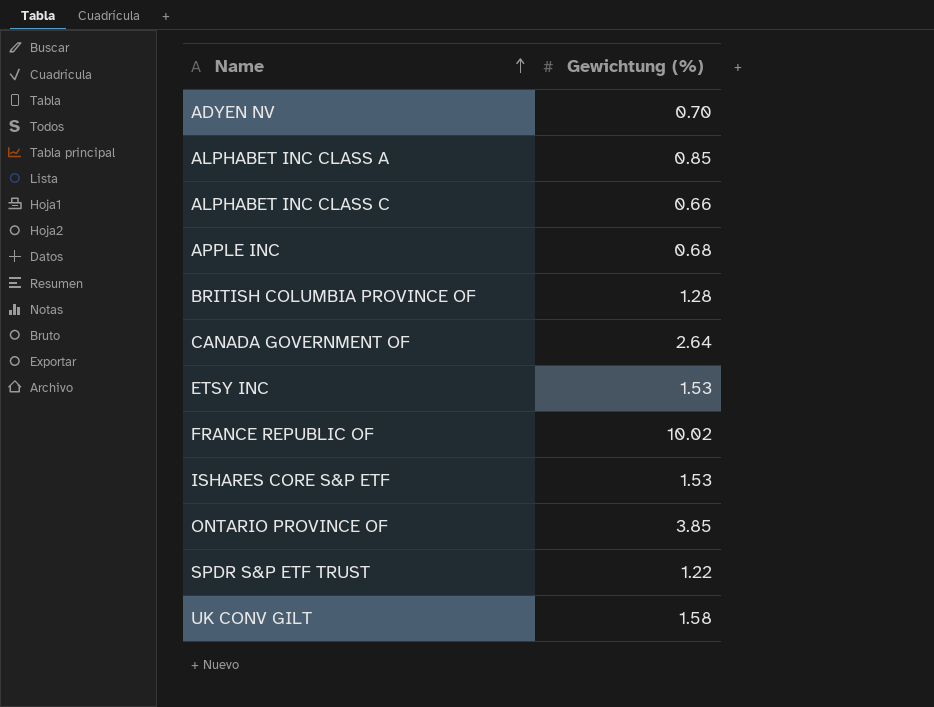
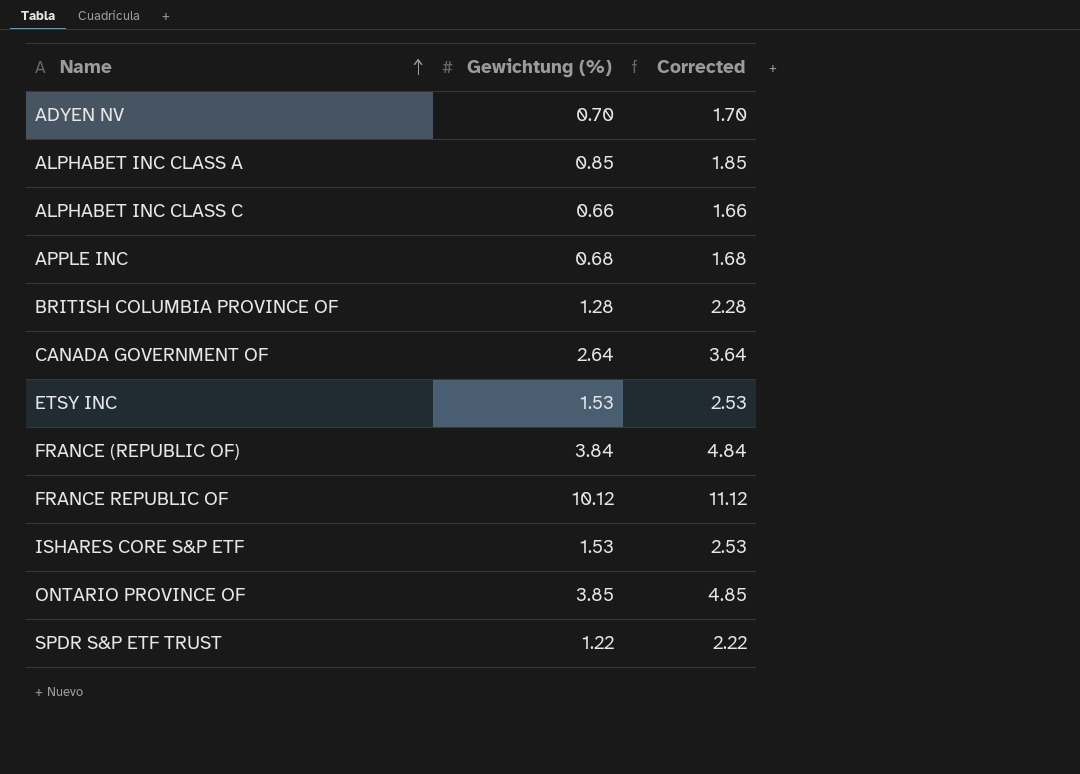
column Corrected | formula: none -> [Gewichtung (%)] + 1
row UK CONV GILT: 1.58 -> none
row FRANCE (REPUBLIC OF): none -> 3.84 | 4.84
FRANCE REPUBLIC OF | Gewichtung (%): 10.02 -> 10.12

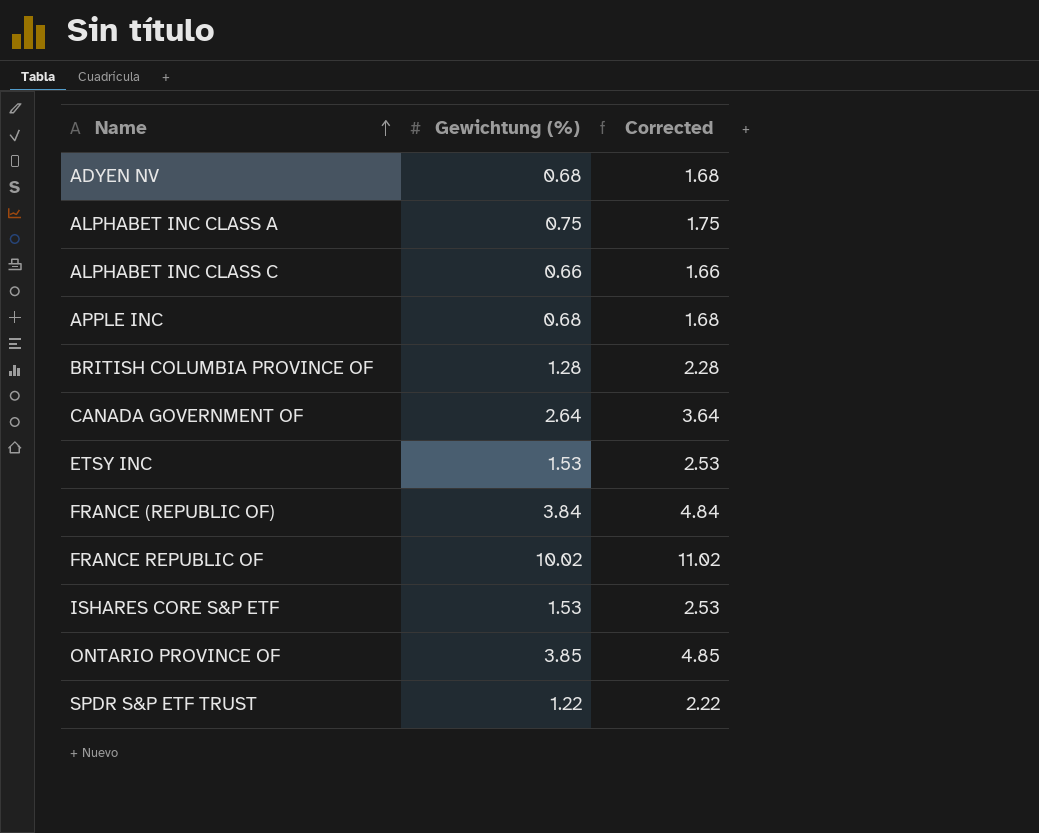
ADYEN NV | Gewichtung (%): 0.70 -> 0.68
ADYEN NV | Corrected: 1.70 -> 1.68
ALPHABET INC CLASS A | Gewichtung (%): 0.85 -> 0.75
ALPHABET INC CLASS A | Corrected: 1.85 -> 1.75
FRANCE REPUBLIC OF | Gewichtung (%): 10.12 -> 10.02
FRANCE REPUBLIC OF | Corrected: 11.12 -> 11.02

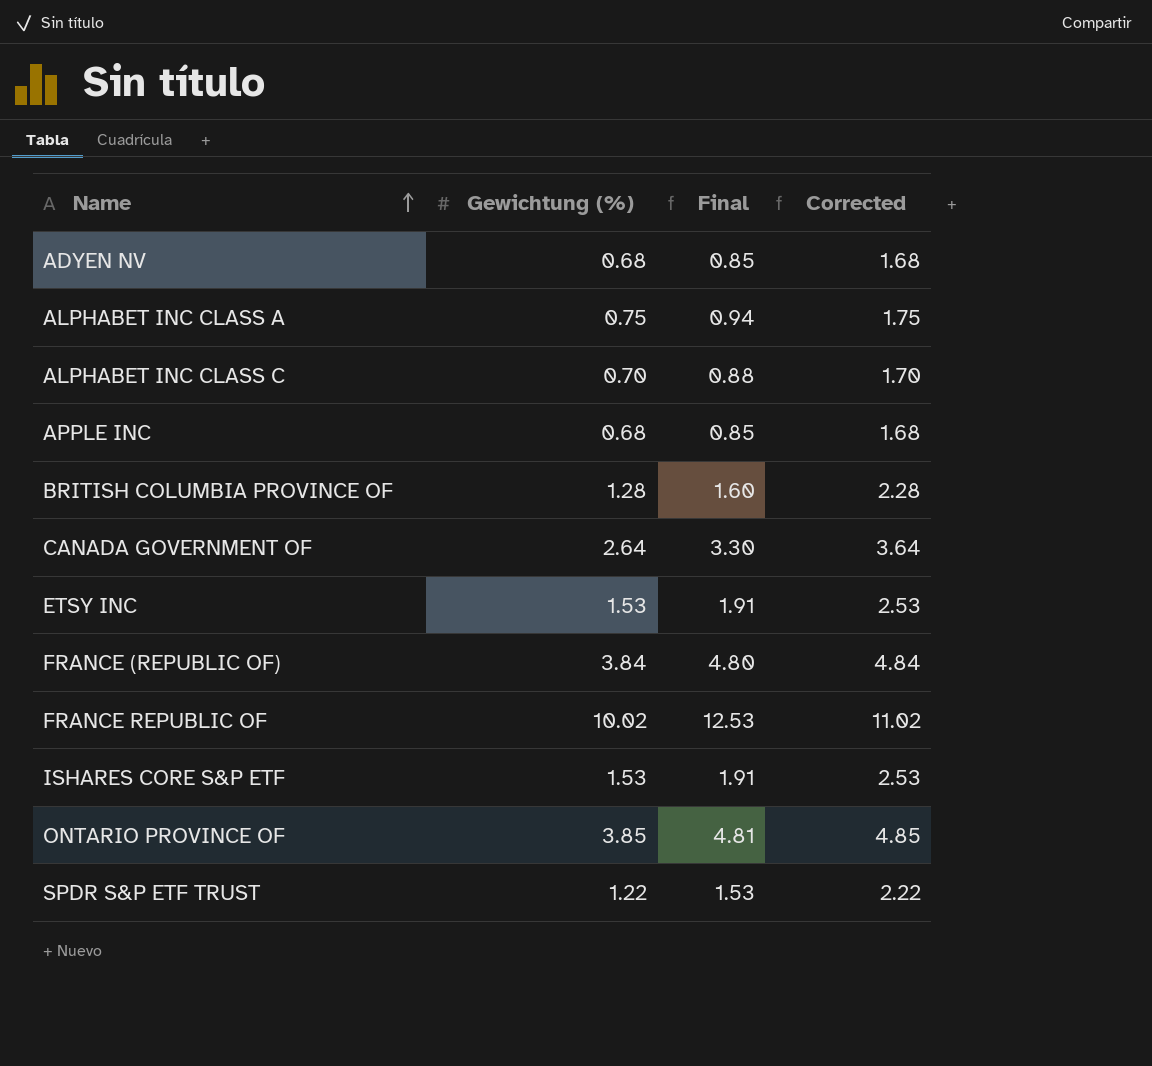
column Final | formula: none -> [Gewichtung (%)] * 1.25
ALPHABET INC CLASS C | Gewichtung (%): 0.66 -> 0.70
ALPHABET INC CLASS C | Corrected: 1.66 -> 1.70

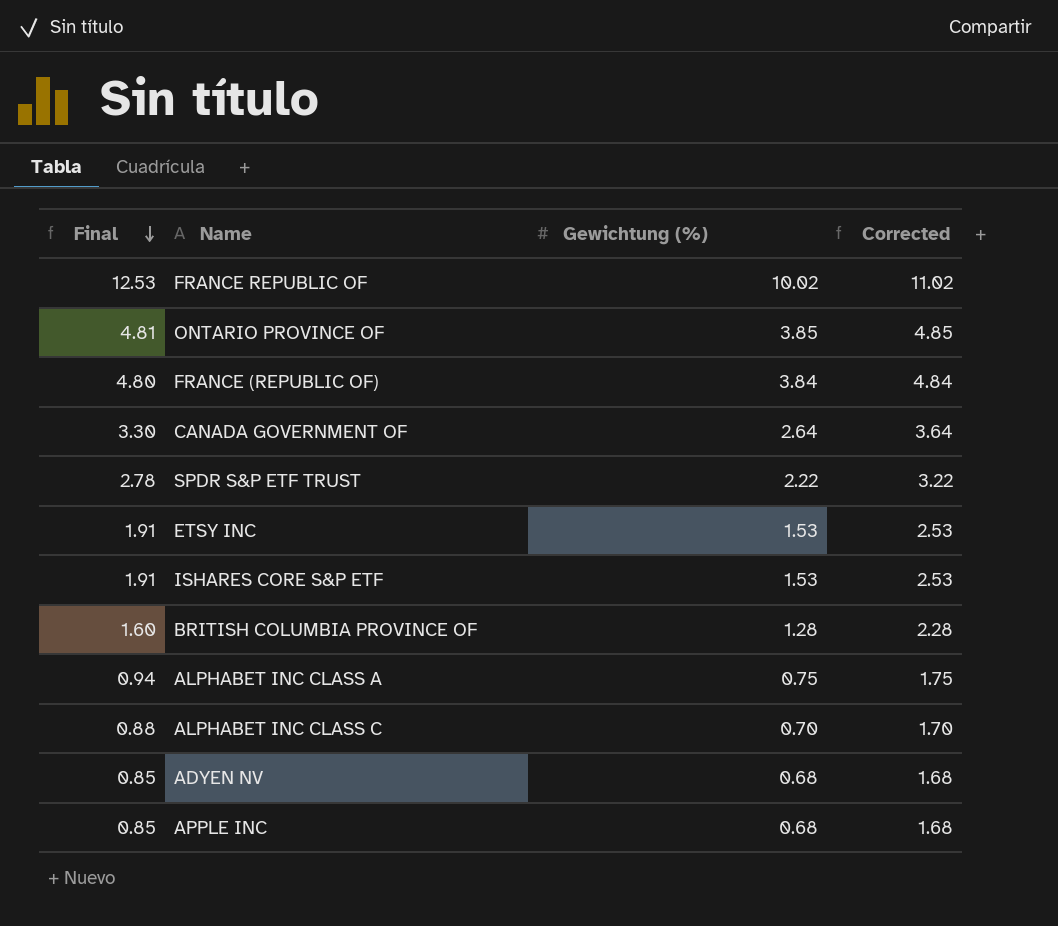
row order: Name ascending -> Final descending
column Final | position: 3 -> 1
SPDR S&P ETF TRUST | Final: 1.53 -> 2.78
SPDR S&P ETF TRUST | Gewichtung (%): 1.22 -> 2.22
SPDR S&P ETF TRUST | Corrected: 2.22 -> 3.22

